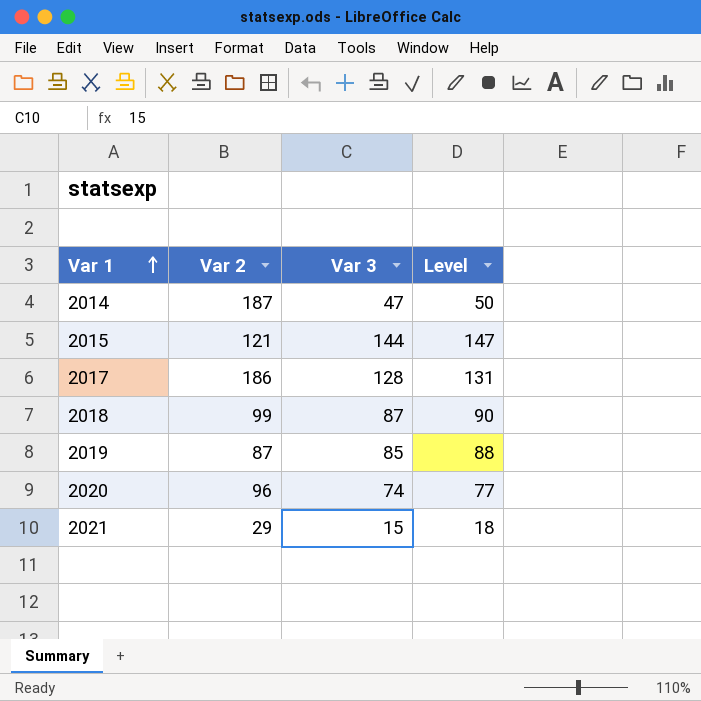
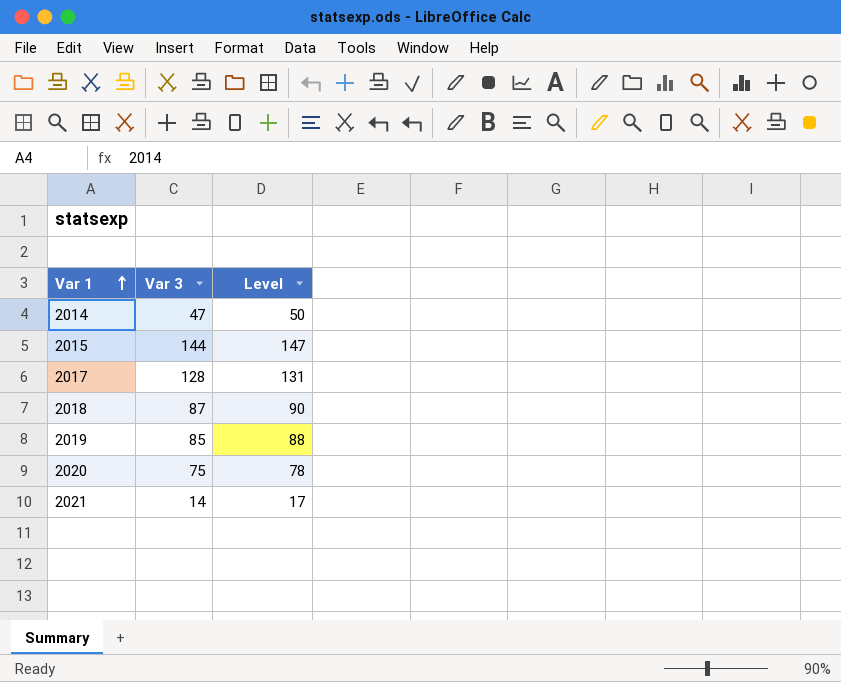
column Var 2 | position: 2 -> none
2020 | Var 3: 74 -> 75
2020 | Level: 77 -> 78
2021 | Var 3: 15 -> 14
2021 | Level: 18 -> 17

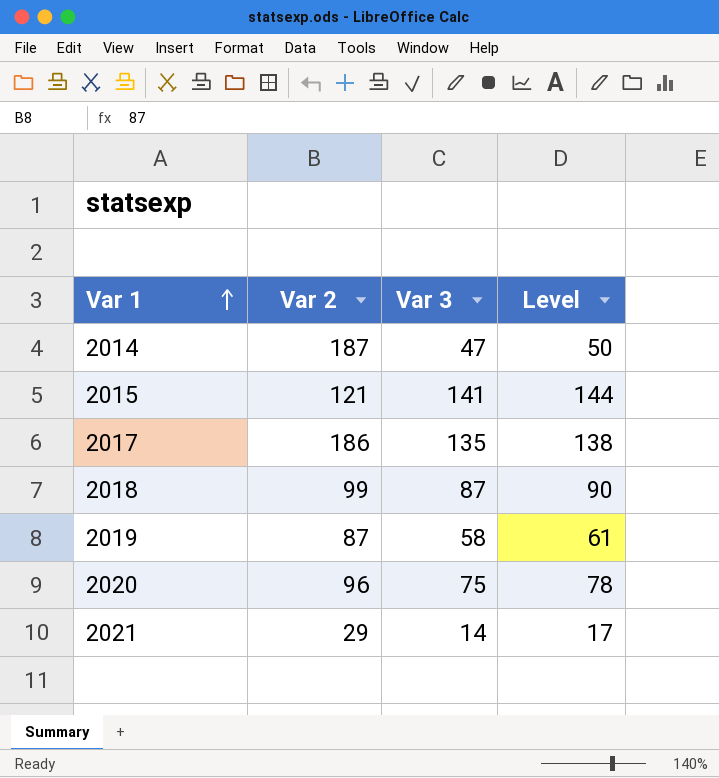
column Var 2 | position: none -> 2
2015 | Var 3: 144 -> 141
2015 | Level: 147 -> 144
2017 | Var 3: 128 -> 135
2017 | Level: 131 -> 138
2019 | Var 3: 85 -> 58
2019 | Level: 88 -> 61

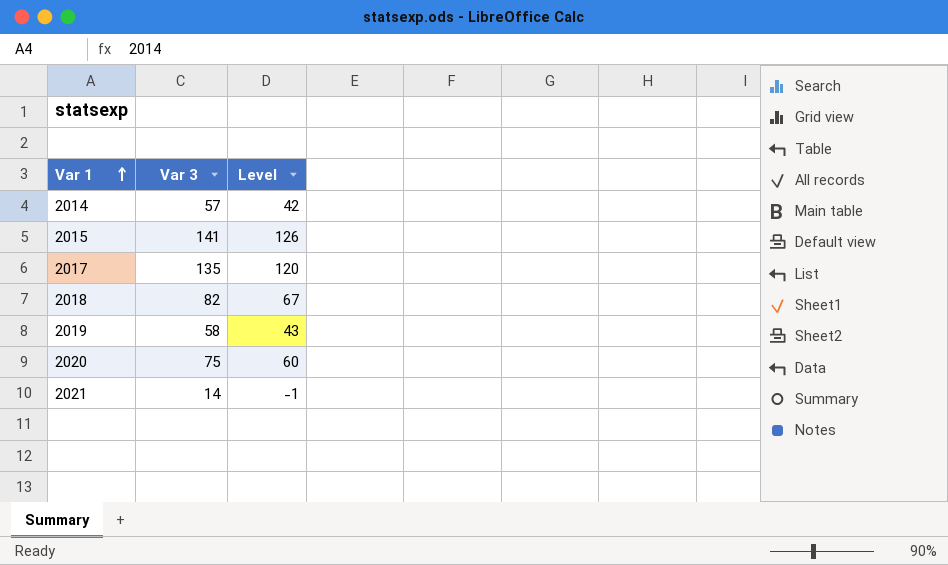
column Var 2 | position: 2 -> none
column Level | formula: [Var 3] + 3 -> [Var 3] - 15
2014 | Var 3: 47 -> 57
2018 | Var 3: 87 -> 82

